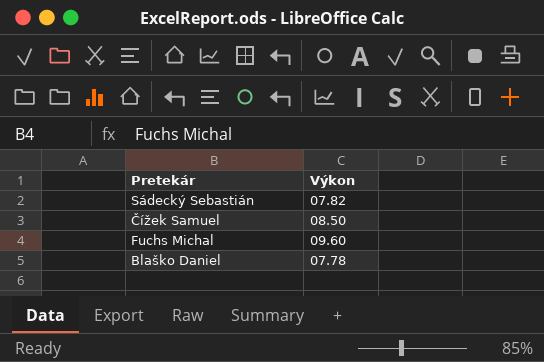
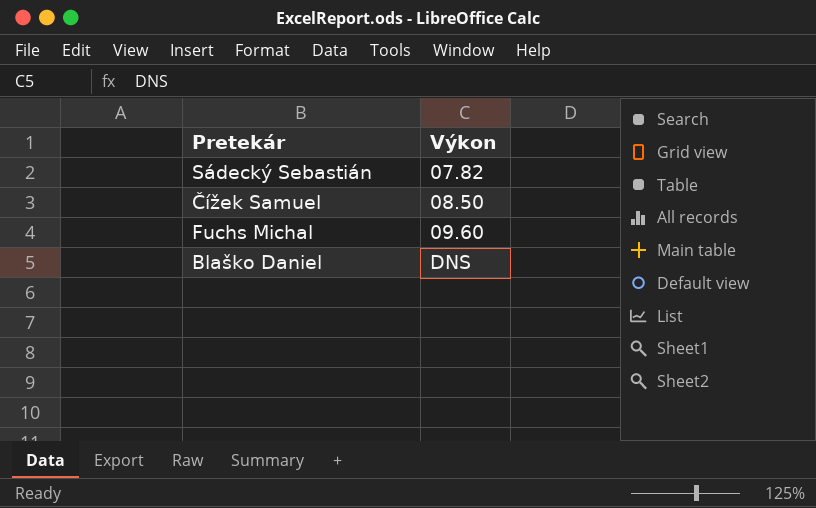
Blaško Daniel | Výkon: 07.78 -> DNS

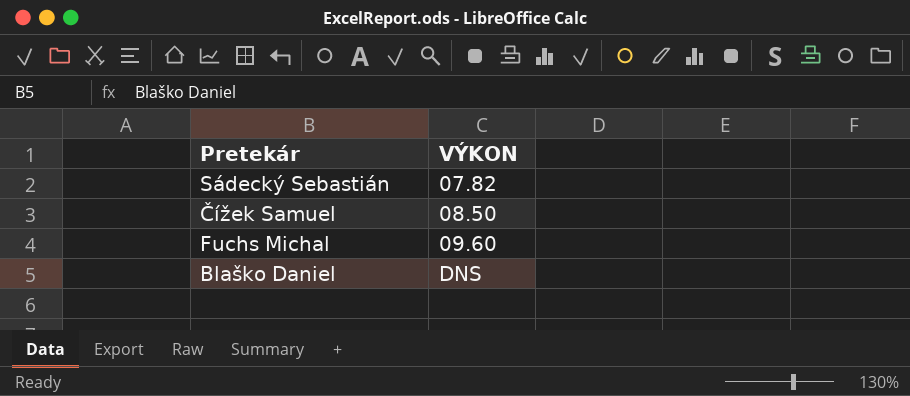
column name: Výkon -> VÝKON

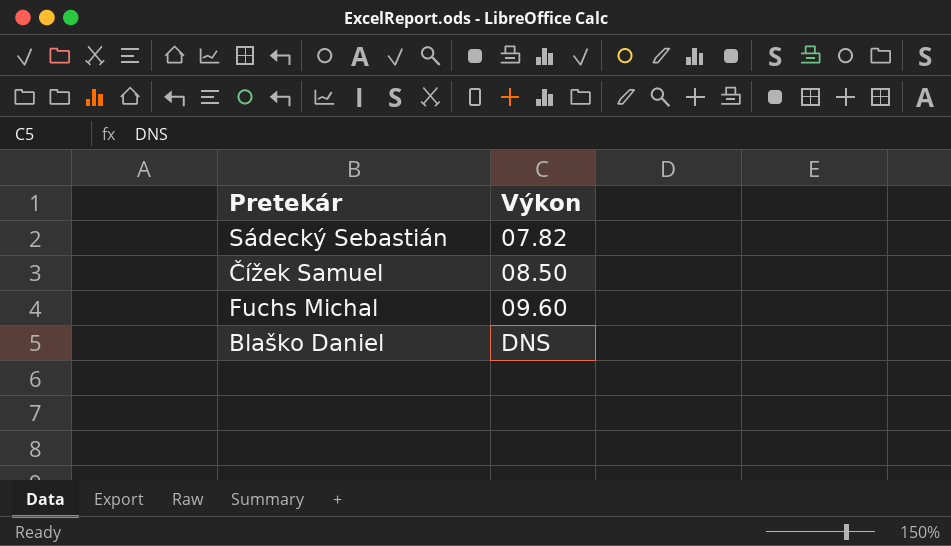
column name: VÝKON -> Výkon

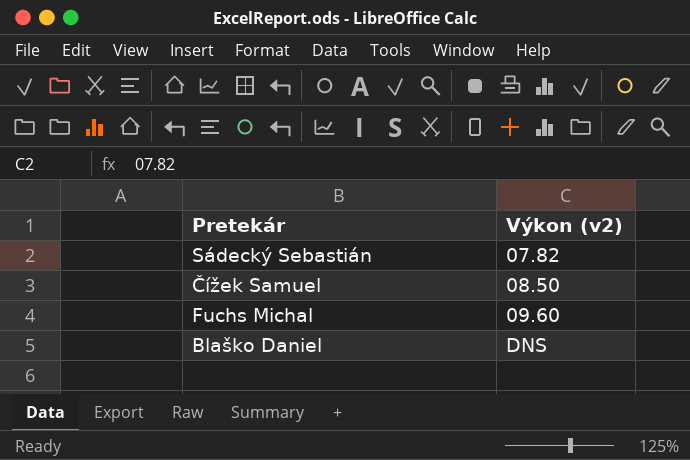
column name: Výkon -> Výkon (v2)

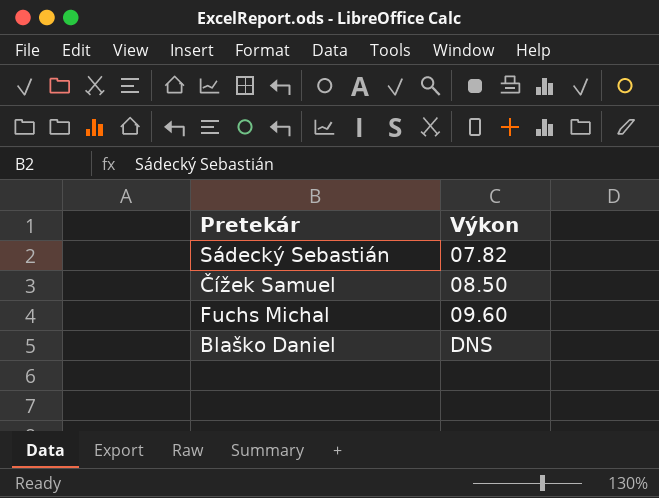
column name: Výkon (v2) -> Výkon

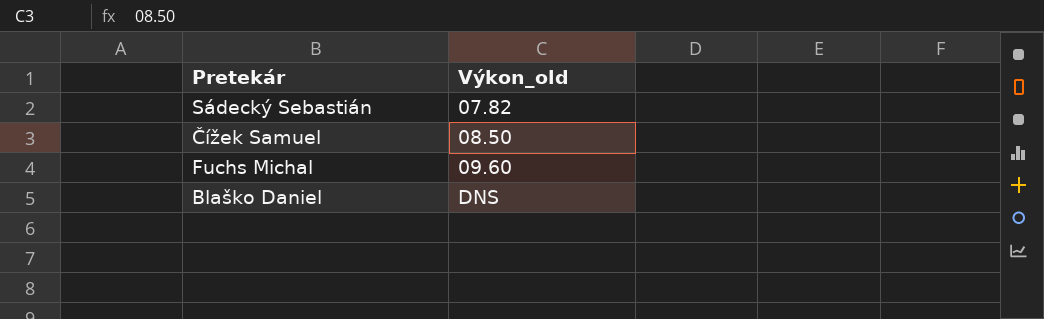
column name: Výkon -> Výkon_old

